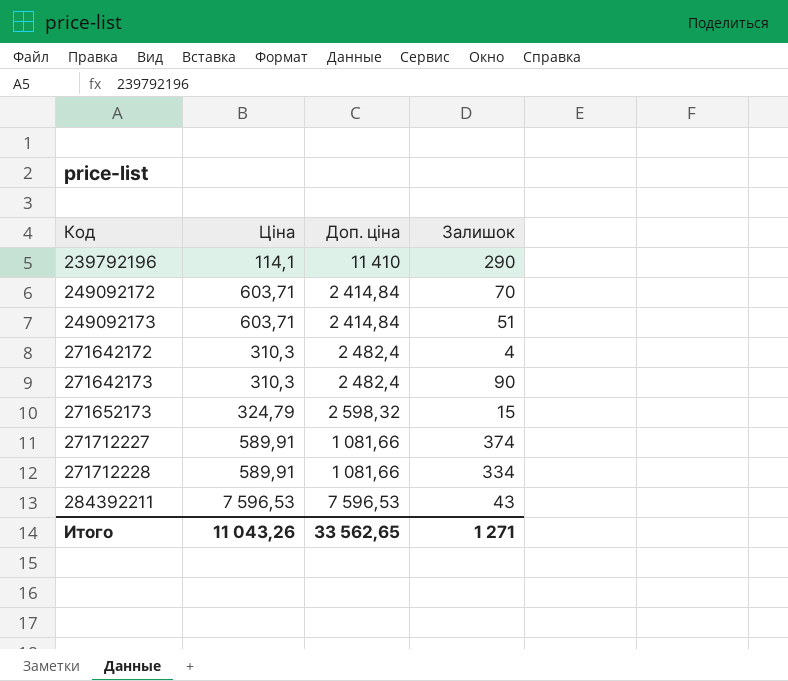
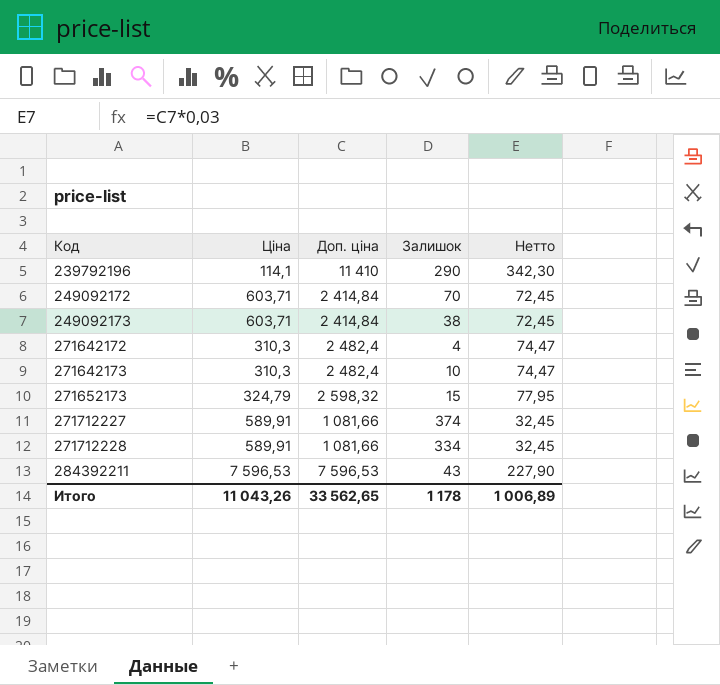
column Нетто | formula: none -> [Доп. ціна] * 0,03
249092173 | Залишок: 51 -> 38
271642173 | Залишок: 90 -> 10
Итого | Залишок: 1 271 -> 1 178

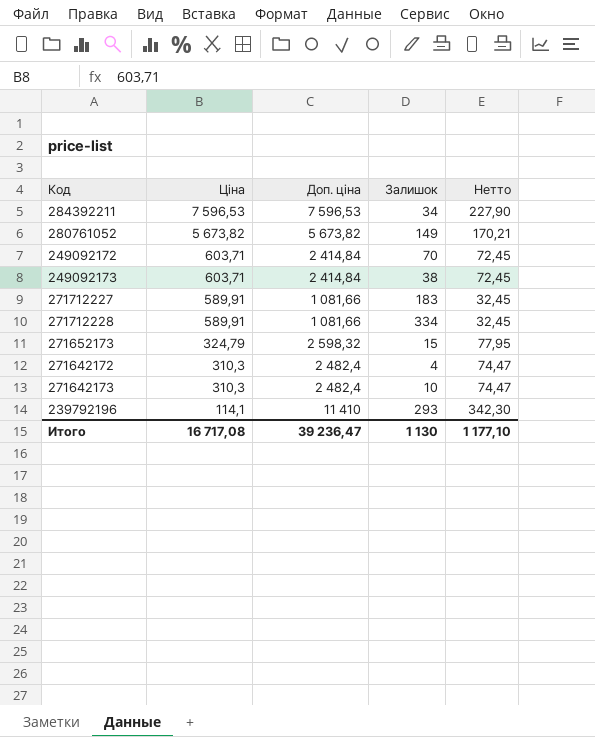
row order: Код ascending -> Ціна descending
284392211 | Залишок: 43 -> 34
row 280761052: none -> 5 673,82 | 5 673,82 | 149 | 170,21
271712227 | Залишок: 374 -> 183
239792196 | Залишок: 290 -> 293
Итого | Ціна: 11 043,26 -> 16 717,08
Итого | Доп. ціна: 33 562,65 -> 39 236,47
Итого | Залишок: 1 178 -> 1 130
Итого | Нетто: 1 006,89 -> 1 177,10

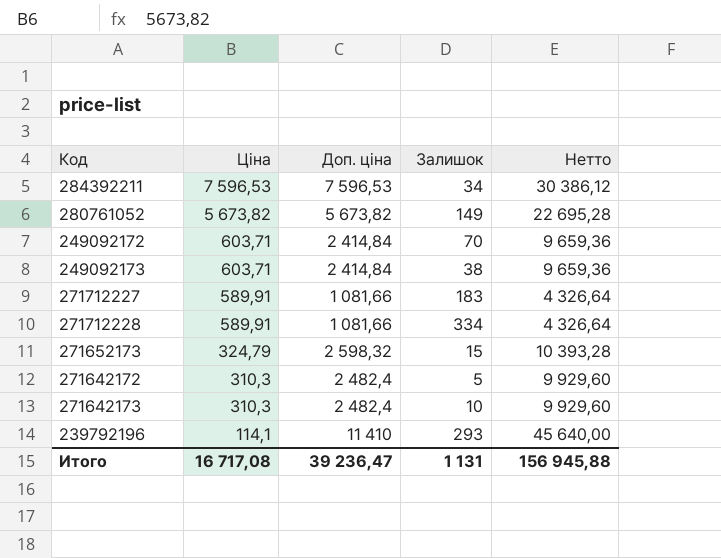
column Нетто | formula: [Доп. ціна] * 0,03 -> [Доп. ціна] * 4
271642172 | Залишок: 4 -> 5
Итого | Залишок: 1 130 -> 1 131
Итого | Нетто: 1 177,10 -> 156 945,88

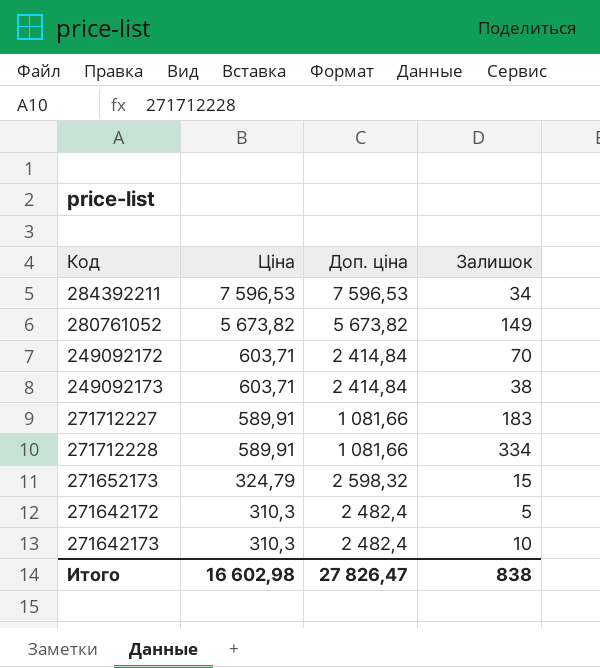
column Нетто | formula: [Доп. ціна] * 4 -> none
row 239792196: 114,1 | 11 410 | 293 | 45 640,00 -> none
Итого | Ціна: 16 717,08 -> 16 602,98
Итого | Доп. ціна: 39 236,47 -> 27 826,47
Итого | Залишок: 1 131 -> 838

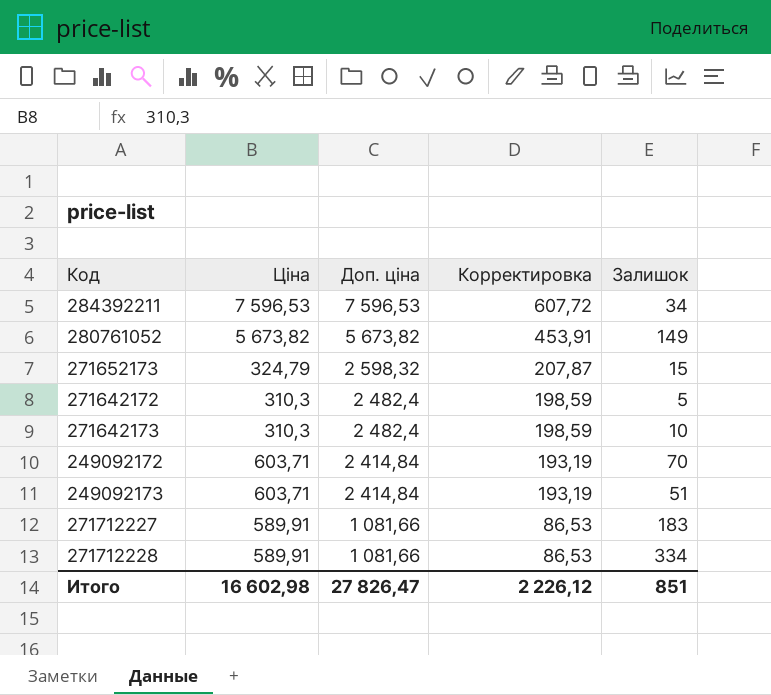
row order: Ціна descending -> Доп. ціна descending
column Корректировка | formula: none -> [Доп. ціна] * 0,08
249092173 | Залишок: 38 -> 51
Итого | Залишок: 838 -> 851

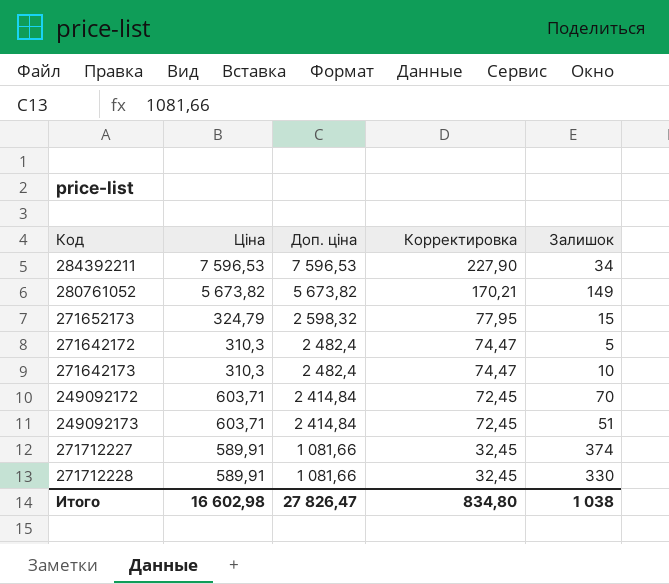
column Корректировка | formula: [Доп. ціна] * 0,08 -> [Доп. ціна] * 0,03
271712227 | Залишок: 183 -> 374
271712228 | Залишок: 334 -> 330
Итого | Корректировка: 2 226,12 -> 834,80
Итого | Залишок: 851 -> 1 038

